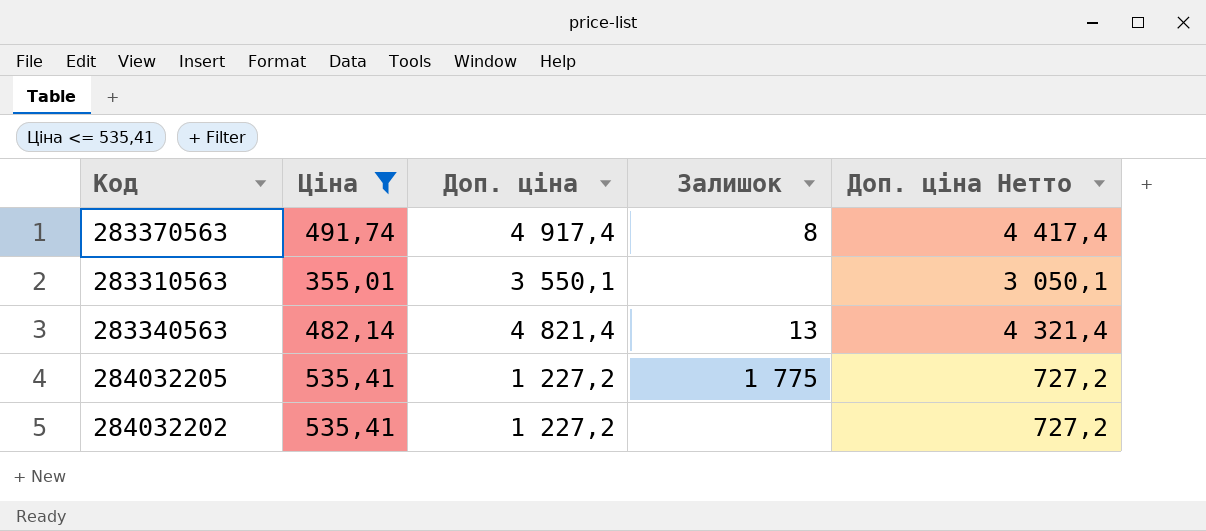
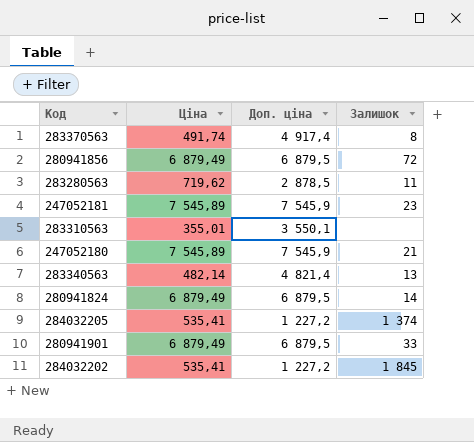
filter: Ціна <= 535,41 -> none
column Доп. ціна Нетто | formula: [Доп. ціна] - 500 -> none
284032205 | Залишок: 1 775 -> 1 374
284032202 | Залишок: none -> 1 845

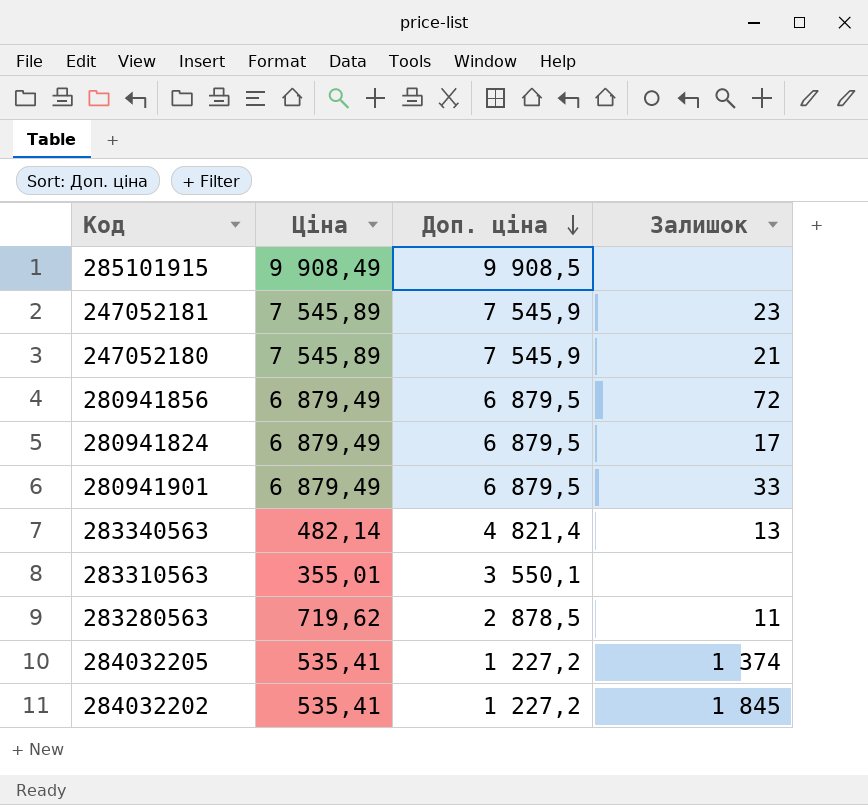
row order: none -> Доп. ціна descending
row 283370563: 491,74 | 4 917,4 | 8 -> none
row 285101915: none -> 9 908,49 | 9 908,5 | none
280941824 | Залишок: 14 -> 17

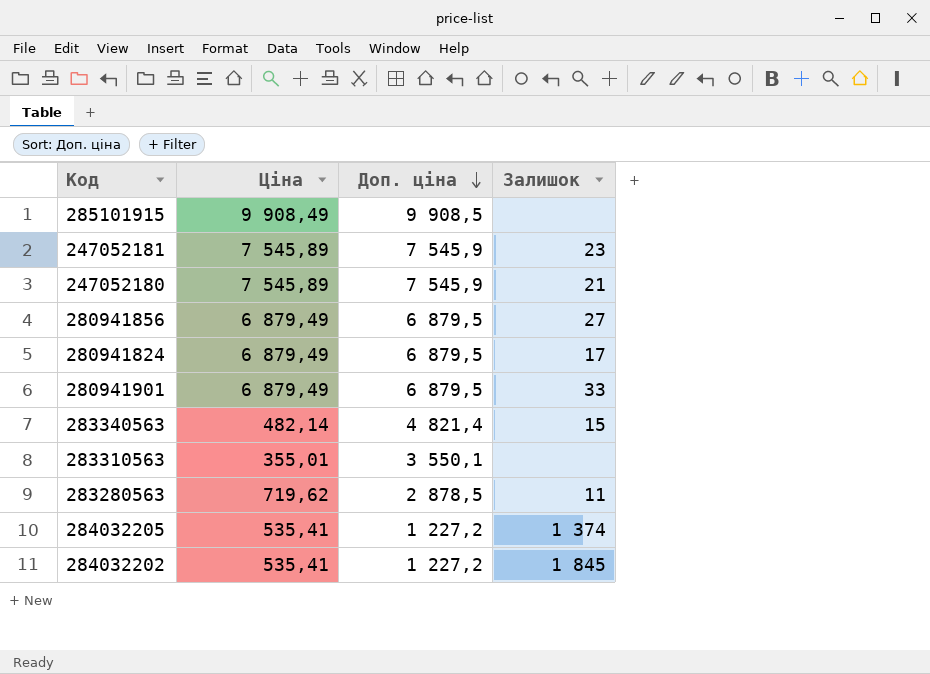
280941856 | Залишок: 72 -> 27
283340563 | Залишок: 13 -> 15

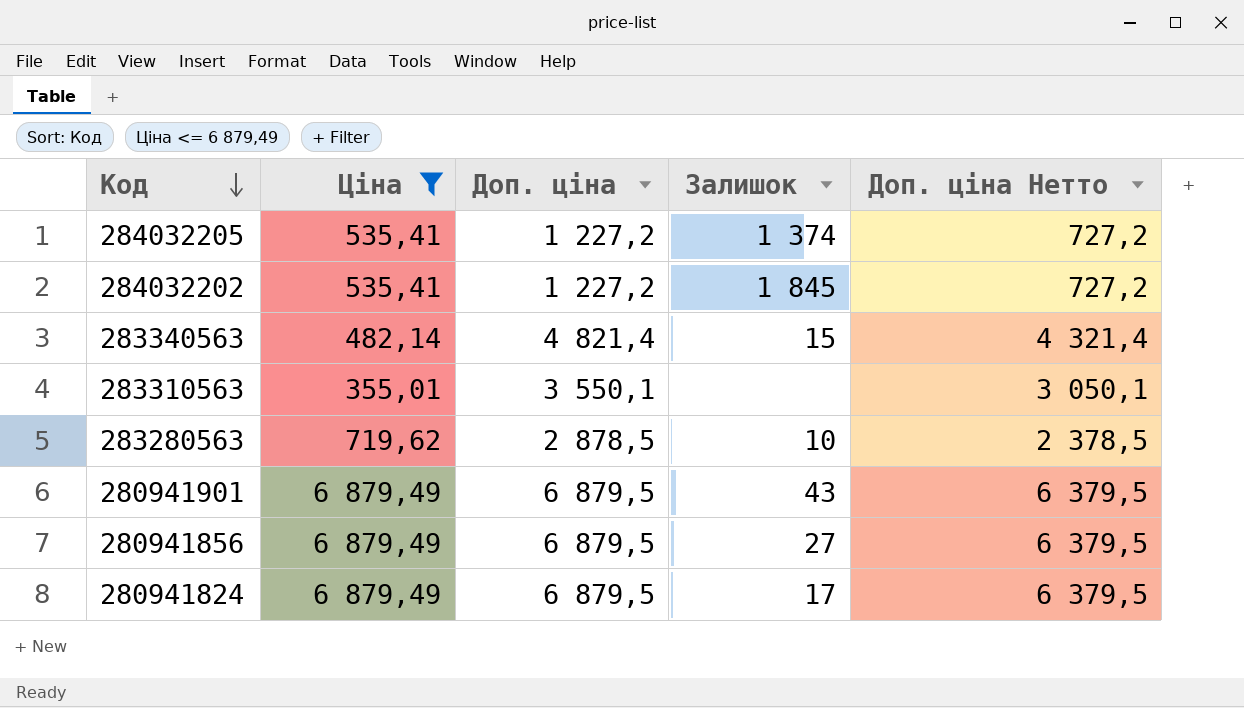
filter: none -> Ціна <= 6 879,49
row order: Доп. ціна descending -> Код descending
column Доп. ціна Нетто | formula: none -> [Доп. ціна] - 500
283280563 | Залишок: 11 -> 10
280941901 | Залишок: 33 -> 43

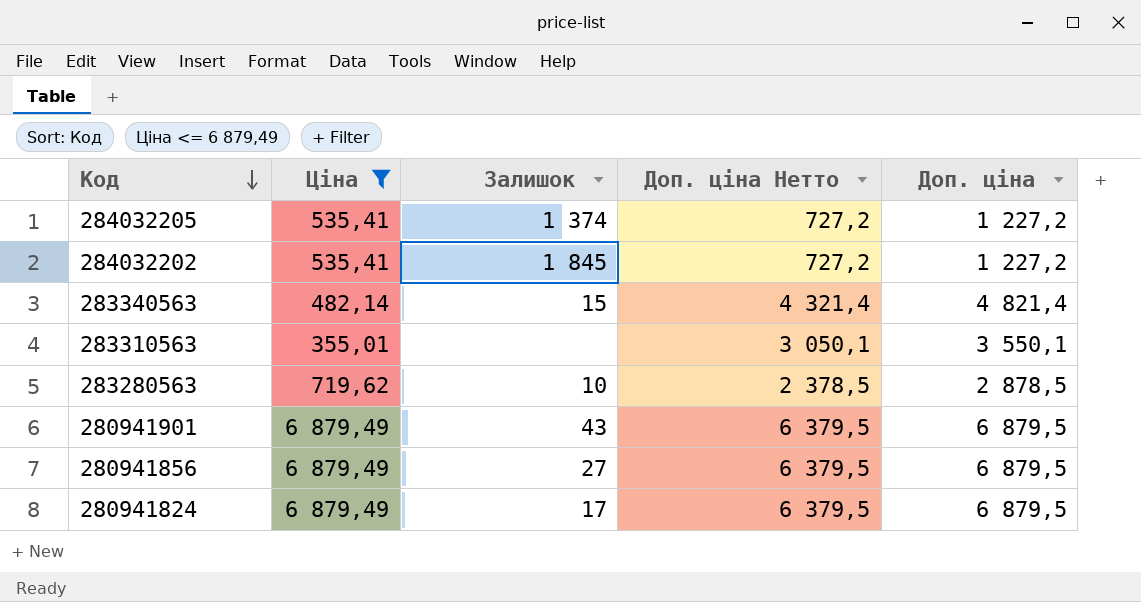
column Доп. ціна | position: 3 -> 5

